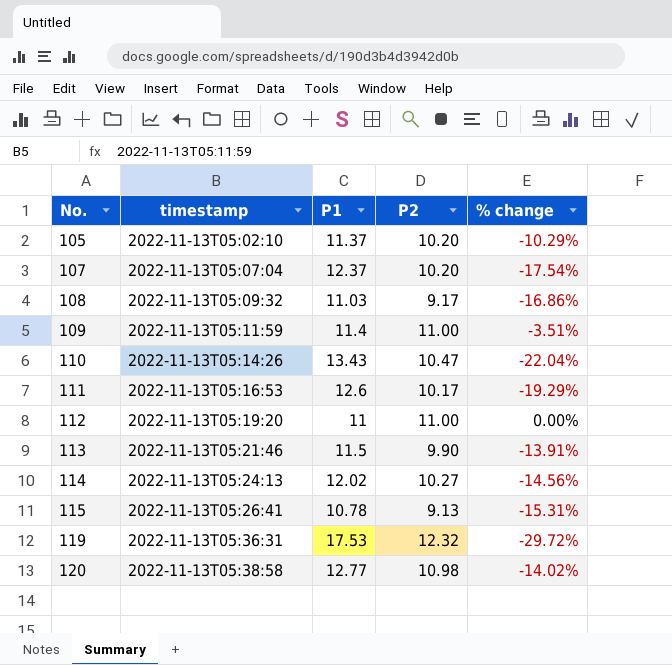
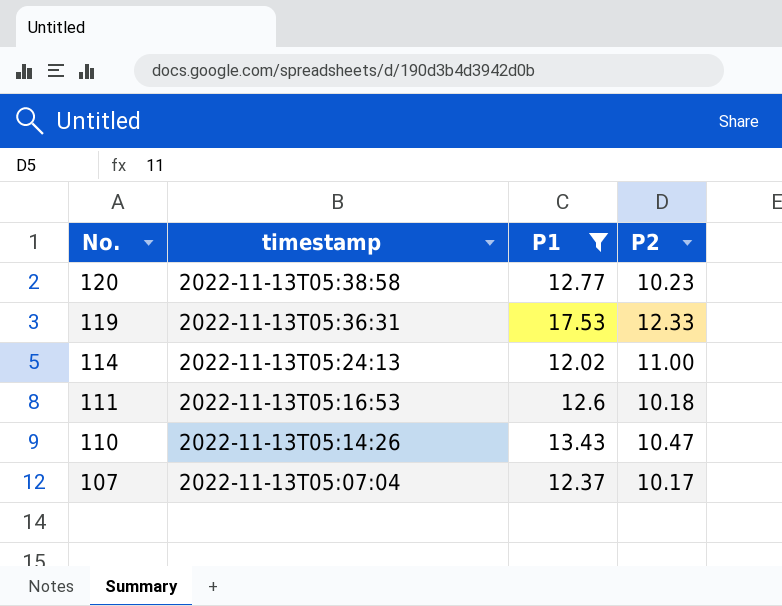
filter: none -> P1 >= 12.02
row order: No. ascending -> No. descending
column % change | formula: ([P2] - [P1]) / [P1] -> none
120 | P2: 10.98 -> 10.23
119 | P2: 12.32 -> 12.33
114 | P2: 10.27 -> 11.00
111 | P2: 10.17 -> 10.18
107 | P2: 10.20 -> 10.17

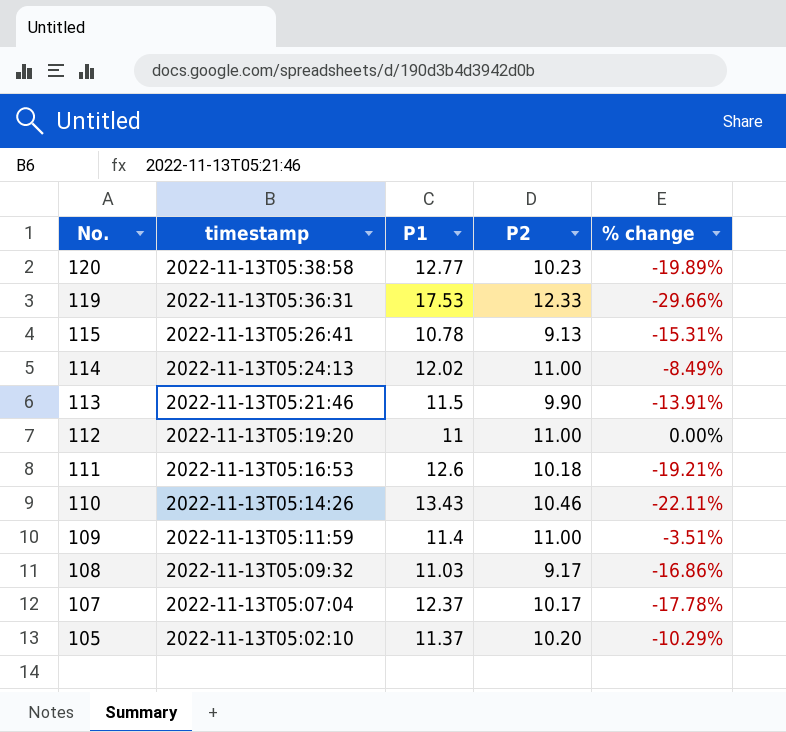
filter: P1 >= 12.02 -> none
column % change | formula: none -> ([P2] - [P1]) / [P1]
110 | P2: 10.47 -> 10.46

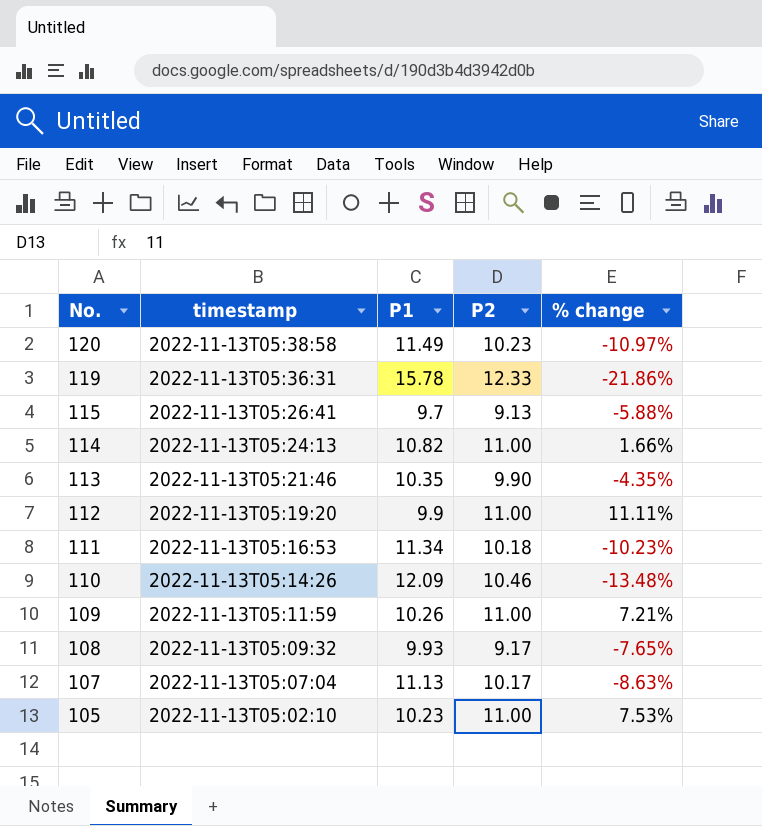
120 | P1: 12.77 -> 11.49
120 | % change: -19.89% -> -10.97%
119 | P1: 17.53 -> 15.78
119 | % change: -29.66% -> -21.86%
115 | P1: 10.78 -> 9.7
115 | % change: -15.31% -> -5.88%
114 | P1: 12.02 -> 10.82
114 | % change: -8.49% -> 1.66%
113 | P1: 11.5 -> 10.35
113 | % change: -13.91% -> -4.35%
112 | P1: 11 -> 9.9
112 | % change: 0.00% -> 11.11%
111 | P1: 12.6 -> 11.34
111 | % change: -19.21% -> -10.23%
110 | P1: 13.43 -> 12.09
110 | % change: -22.11% -> -13.48%
109 | P1: 11.4 -> 10.26
109 | % change: -3.51% -> 7.21%
108 | P1: 11.03 -> 9.93
108 | % change: -16.86% -> -7.65%
107 | P1: 12.37 -> 11.13
107 | % change: -17.78% -> -8.63%
105 | P1: 11.37 -> 10.23
105 | P2: 10.20 -> 11.00
105 | % change: -10.29% -> 7.53%

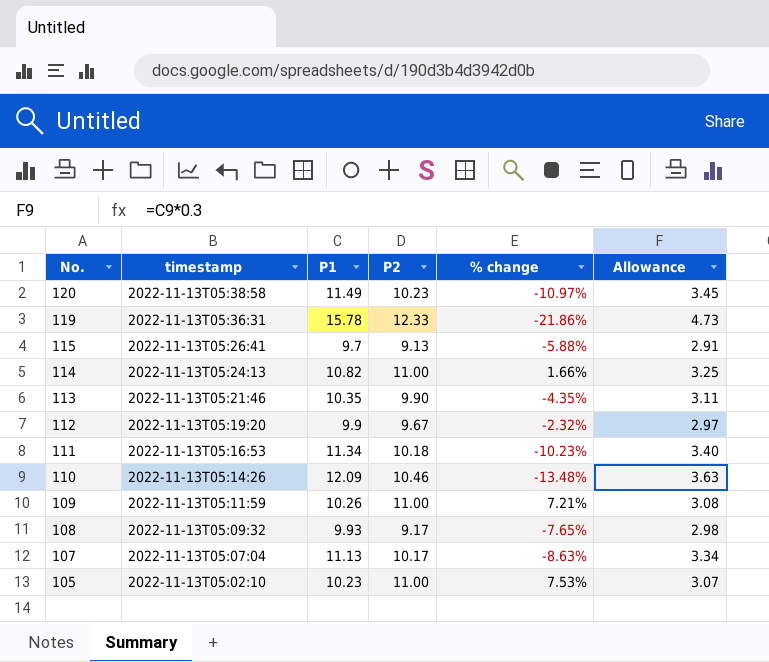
column Allowance | formula: none -> [P1] * 0.3
112 | P2: 11.00 -> 9.67
112 | % change: 11.11% -> -2.32%

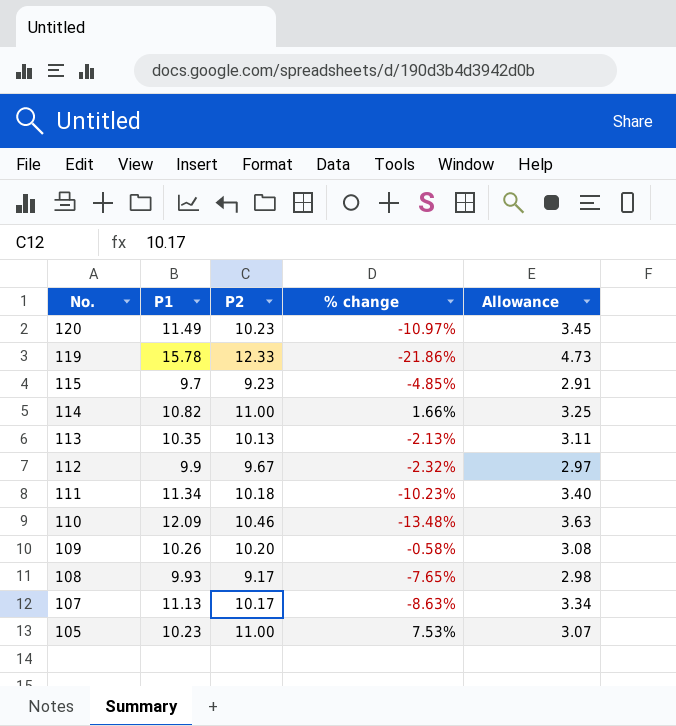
column timestamp | position: 2 -> none
115 | P2: 9.13 -> 9.23
115 | % change: -5.88% -> -4.85%
113 | P2: 9.90 -> 10.13
113 | % change: -4.35% -> -2.13%
109 | P2: 11.00 -> 10.20
109 | % change: 7.21% -> -0.58%

